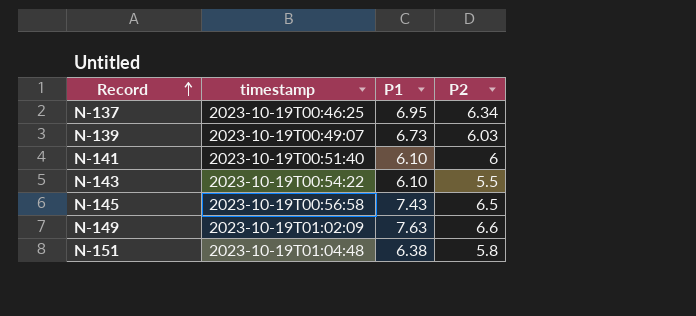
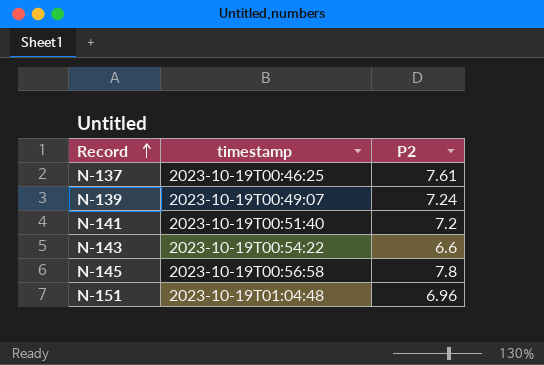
column P1 | position: 3 -> none
row N-149: 2023-10-19T01:02:09 | 7.63 | 6.6 -> none
N-137 | P2: 6.34 -> 7.61
N-139 | P2: 6.03 -> 7.24
N-141 | P2: 6 -> 7.2
N-143 | P2: 5.5 -> 6.6
N-145 | P2: 6.5 -> 7.8
N-151 | P2: 5.8 -> 6.96

